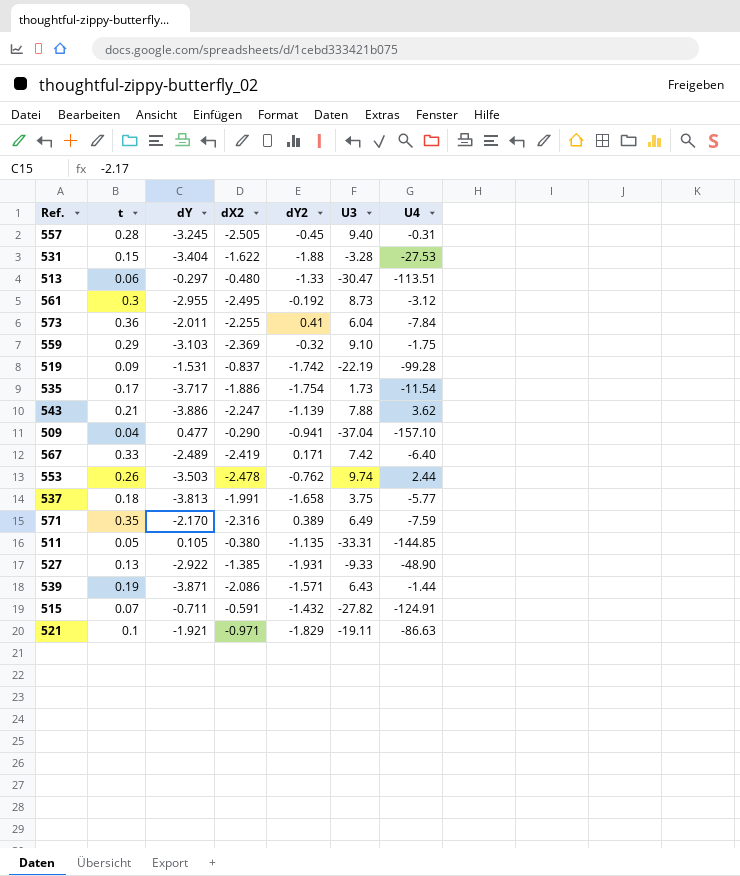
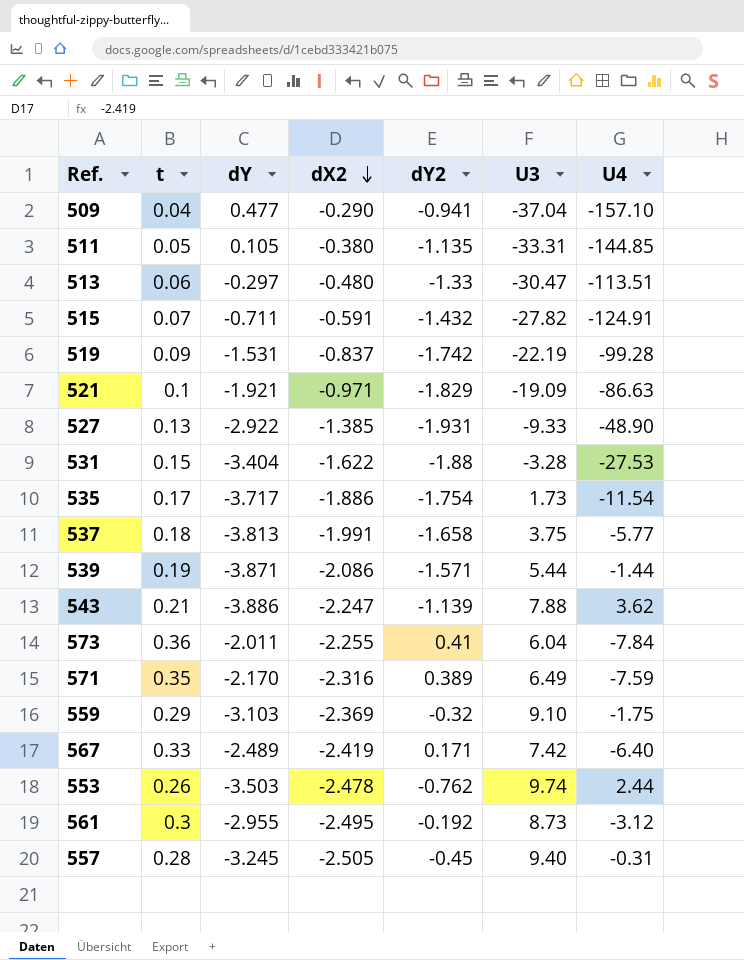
row order: none -> dX2 descending
521 | U3: -19.11 -> -19.09
539 | U3: 6.43 -> 5.44

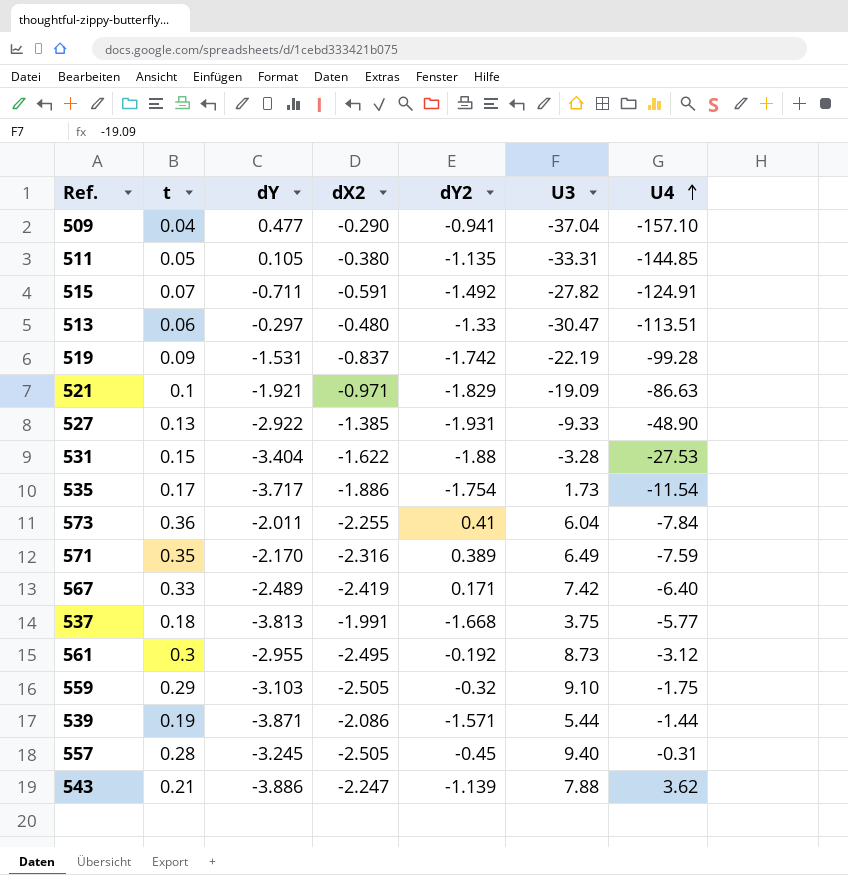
row order: dX2 descending -> U4 ascending
row 553: 0.26 | -3.503 | -2.478 | -0.762 | 9.74 | 2.44 -> none
515 | dY2: -1.432 -> -1.492
537 | dY2: -1.658 -> -1.668
559 | dX2: -2.369 -> -2.505

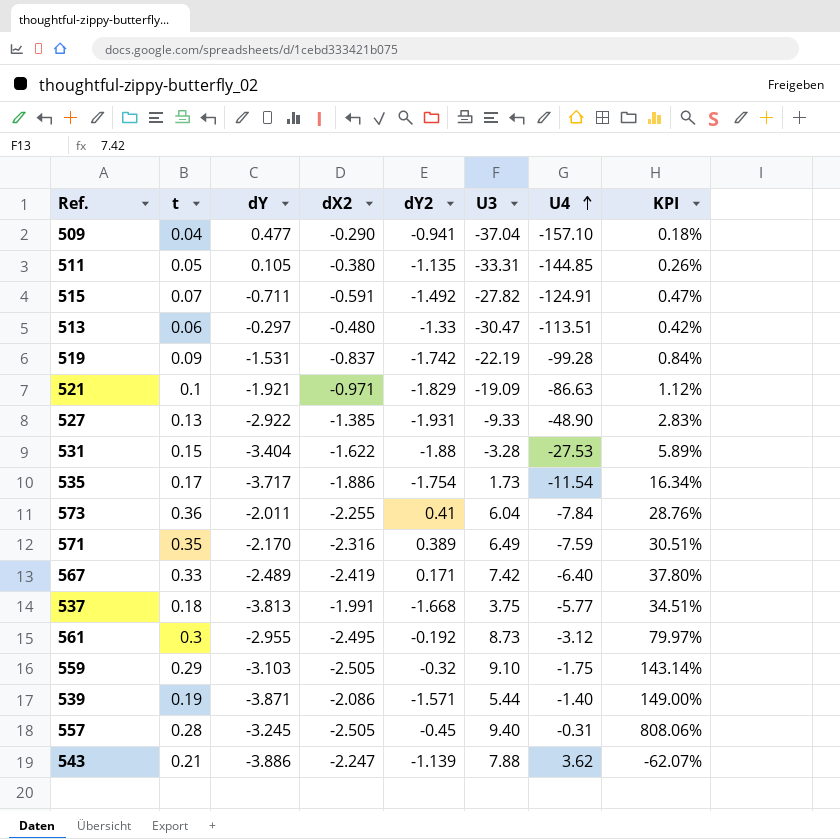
column KPI | formula: none -> [dX2] / [U4]
539 | U4: -1.44 -> -1.40

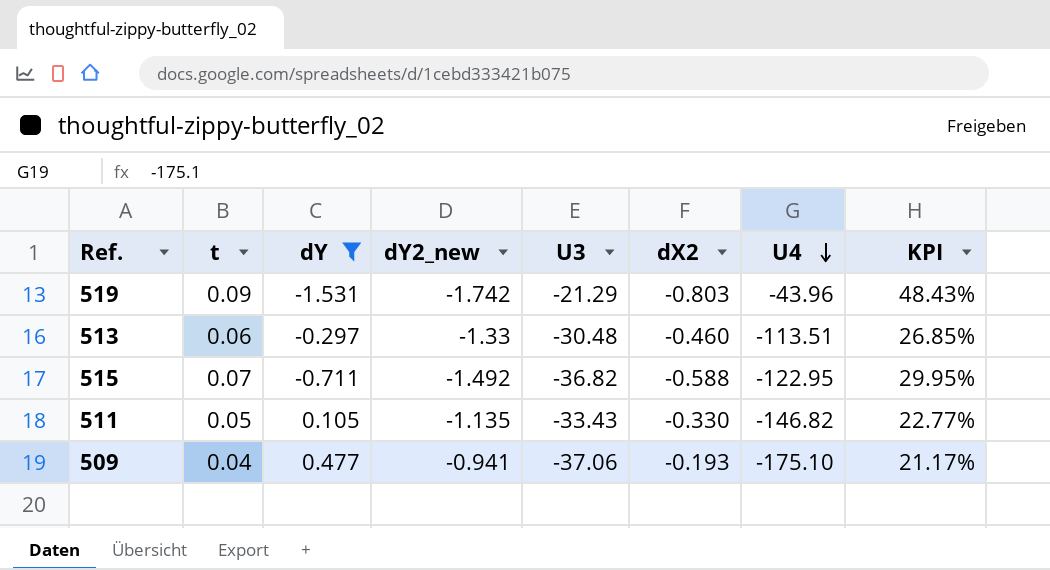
filter: none -> dY >= -1.531
row order: U4 ascending -> U4 descending
column name: dY2 -> dY2_new
column dX2 | position: 4 -> 6
column KPI | formula: [dX2] / [U4] -> [U3] / [U4]
519 | U3: -22.19 -> -21.29
519 | dX2: -0.837 -> -0.803
519 | U4: -99.28 -> -43.96
513 | U3: -30.47 -> -30.48
513 | dX2: -0.480 -> -0.460
515 | U3: -27.82 -> -36.82
515 | dX2: -0.591 -> -0.588
515 | U4: -124.91 -> -122.95
511 | U3: -33.31 -> -33.43
511 | dX2: -0.380 -> -0.330
511 | U4: -144.85 -> -146.82
509 | U3: -37.04 -> -37.06
509 | dX2: -0.290 -> -0.193
509 | U4: -157.10 -> -175.10

